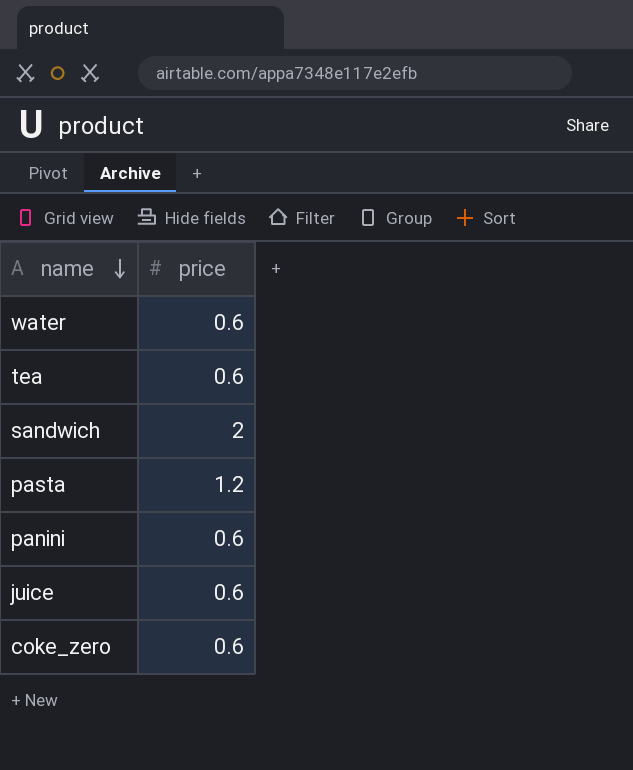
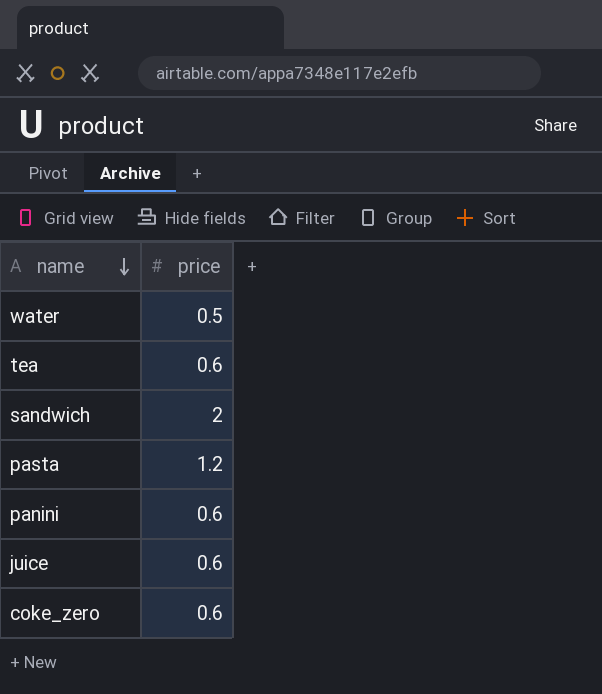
water | price: 0.6 -> 0.5

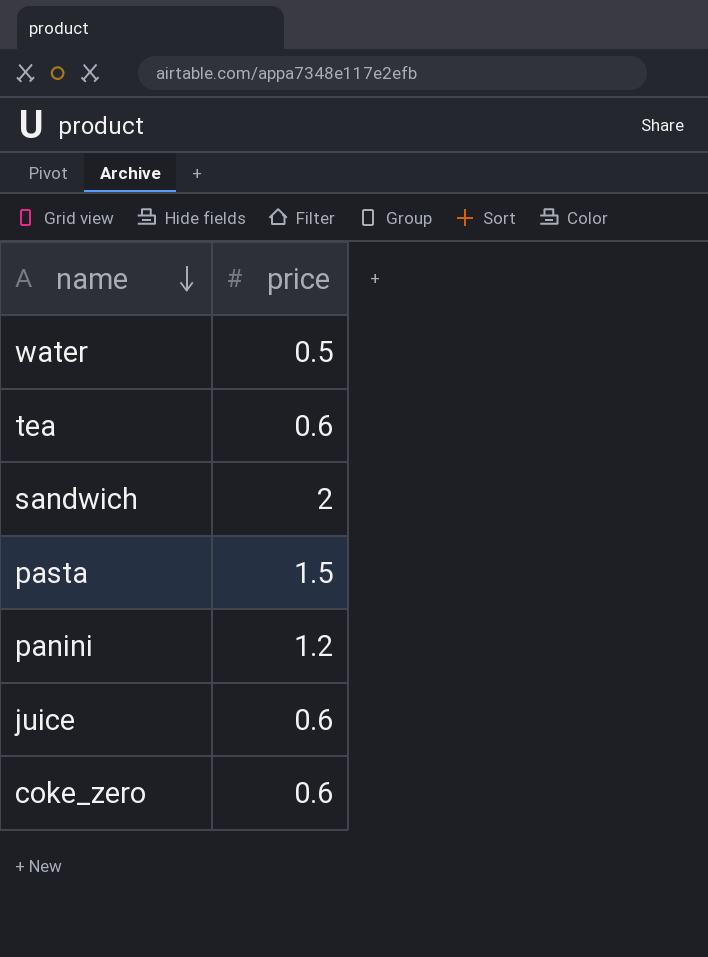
pasta | price: 1.2 -> 1.5
panini | price: 0.6 -> 1.2

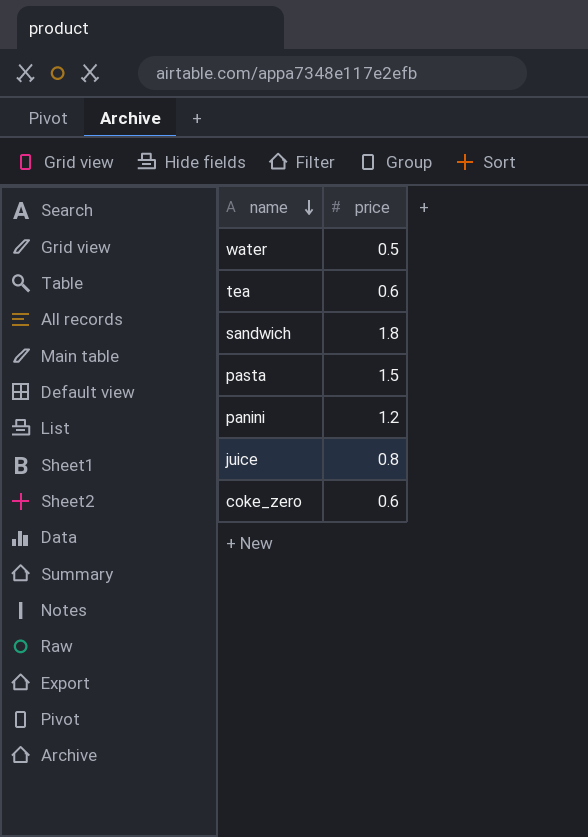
sandwich | price: 2 -> 1.8
juice | price: 0.6 -> 0.8

